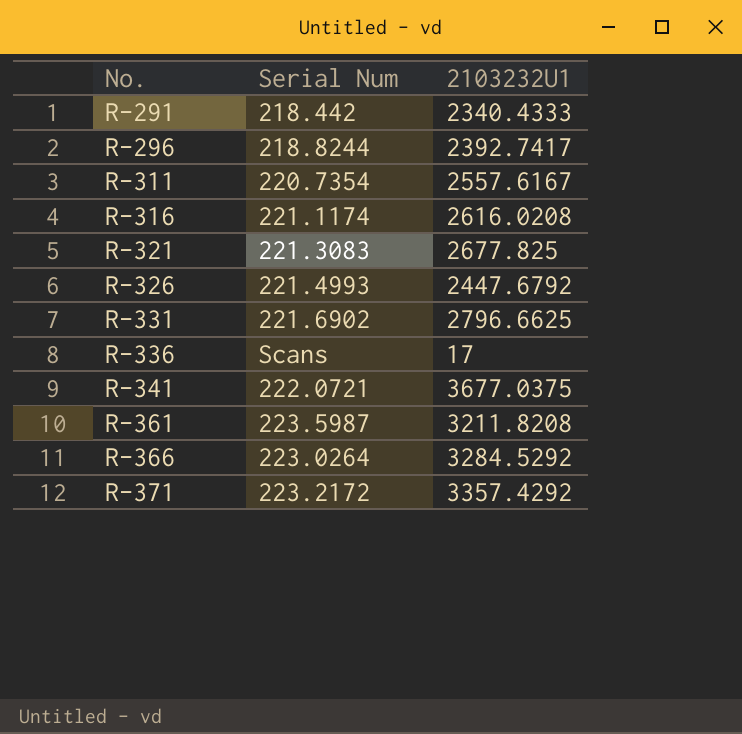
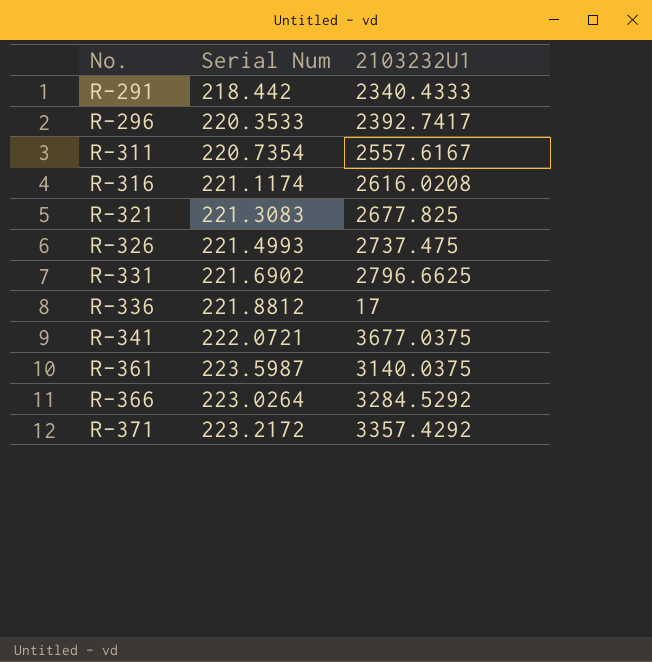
R-296 | Serial Num: 218.8244 -> 220.3533
R-326 | 2103232U1: 2447.6792 -> 2737.475
R-336 | Serial Num: Scans -> 221.8812
R-361 | 2103232U1: 3211.8208 -> 3140.0375

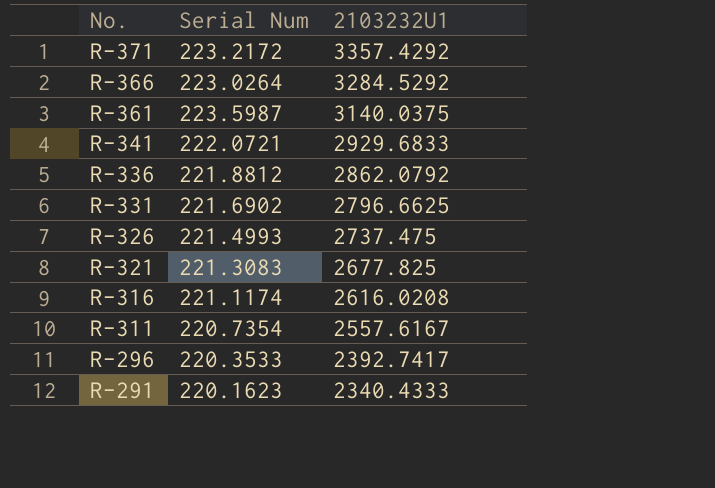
row order: No. ascending -> No. descending
R-341 | 2103232U1: 3677.0375 -> 2929.6833
R-336 | 2103232U1: 17 -> 2862.0792
R-291 | Serial Num: 218.442 -> 220.1623

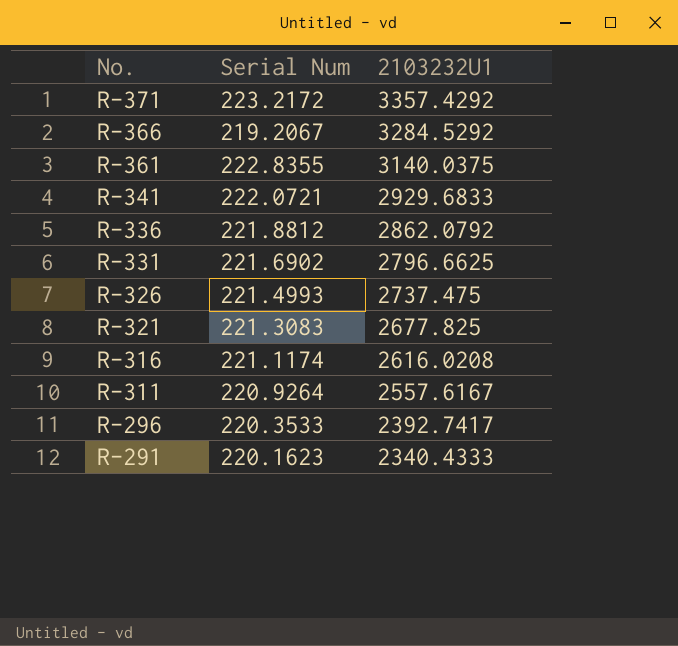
R-366 | Serial Num: 223.0264 -> 219.2067
R-361 | Serial Num: 223.5987 -> 222.8355
R-311 | Serial Num: 220.7354 -> 220.9264

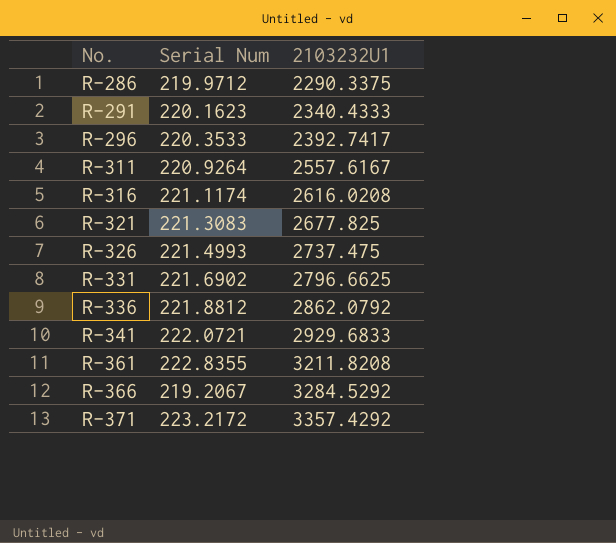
row order: No. descending -> No. ascending
row R-286: none -> 219.9712 | 2290.3375
R-361 | 2103232U1: 3140.0375 -> 3211.8208

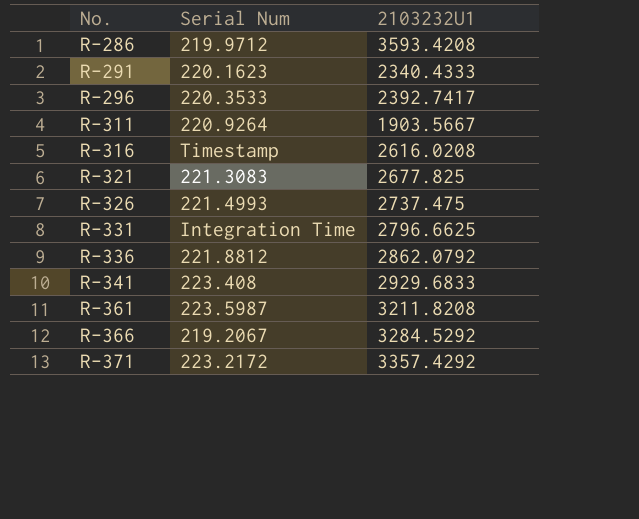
R-286 | 2103232U1: 2290.3375 -> 3593.4208
R-311 | 2103232U1: 2557.6167 -> 1903.5667
R-316 | Serial Num: 221.1174 -> Timestamp
R-331 | Serial Num: 221.6902 -> Integration Time
R-341 | Serial Num: 222.0721 -> 223.408
R-361 | Serial Num: 222.8355 -> 223.5987

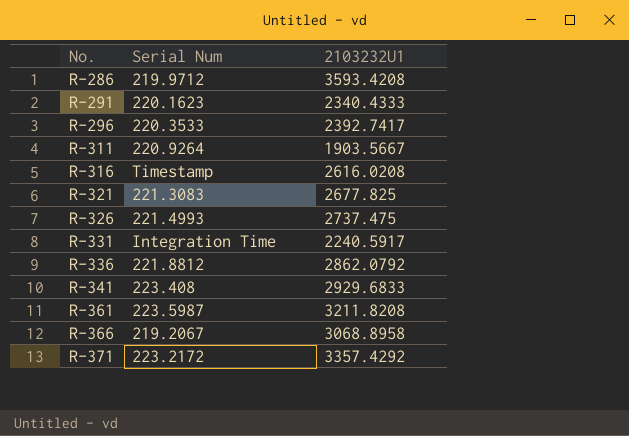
R-331 | 2103232U1: 2796.6625 -> 2240.5917
R-366 | 2103232U1: 3284.5292 -> 3068.8958

